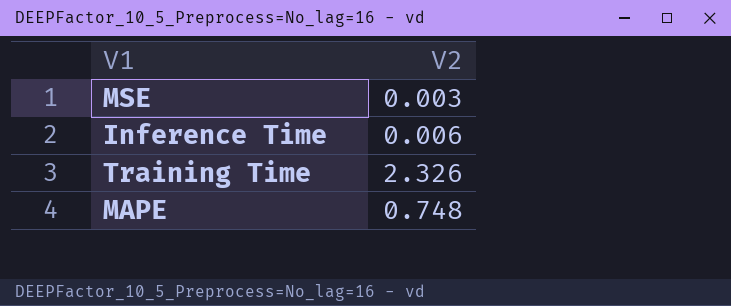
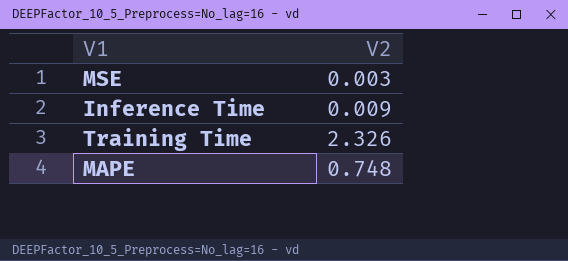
Inference Time | V2: 0.006 -> 0.009

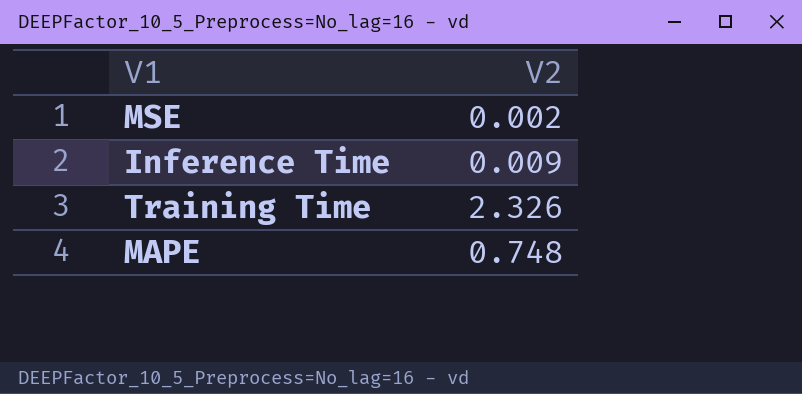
MSE | V2: 0.003 -> 0.002

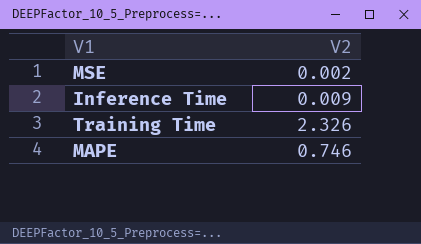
MAPE | V2: 0.748 -> 0.746

